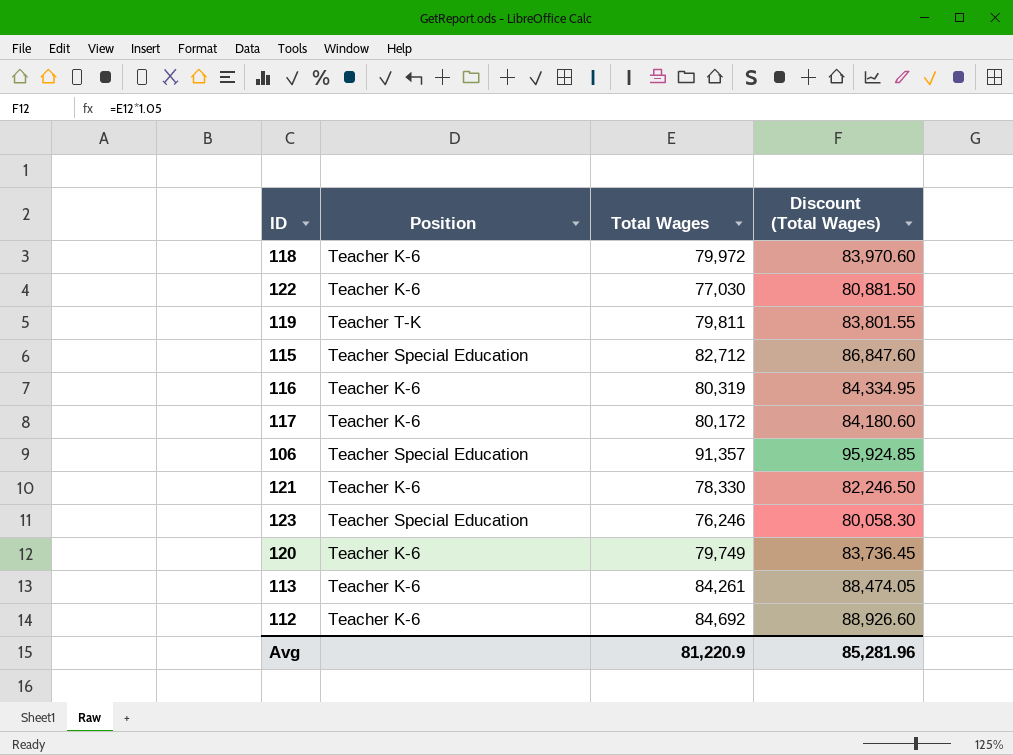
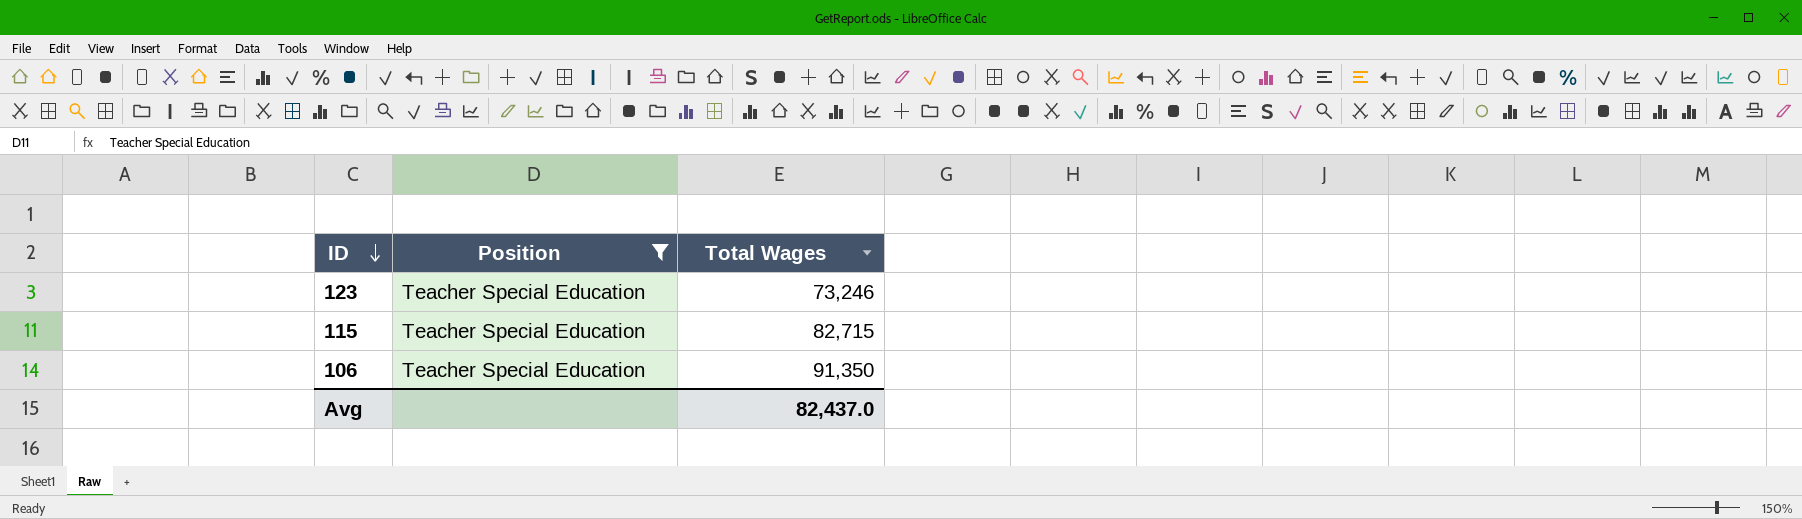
filter: none -> Position = Teacher Special Education
row order: none -> ID descending
column Discount (Total Wages) | formula: [Total Wages] * 1.05 -> none
123 | Total Wages: 76,246 -> 73,246
115 | Total Wages: 82,712 -> 82,715
106 | Total Wages: 91,357 -> 91,350
Avg | Total Wages: 81,220.9 -> 82,437.0

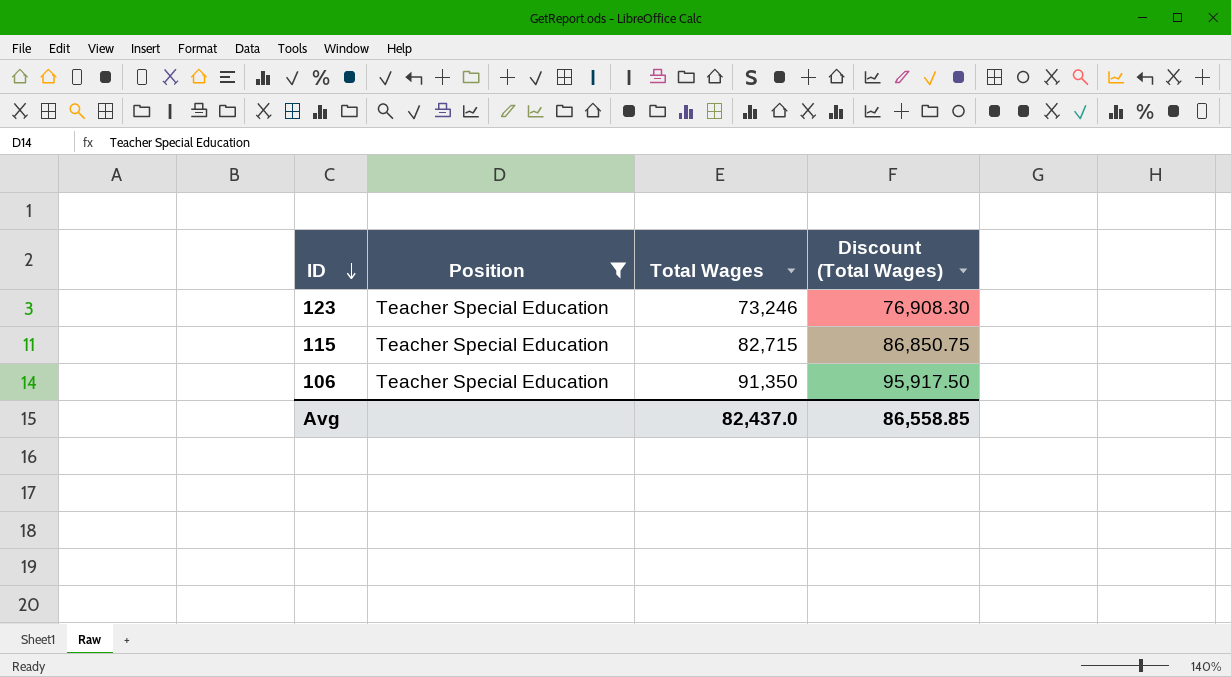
column Discount (Total Wages) | formula: none -> [Total Wages] * 1.05

